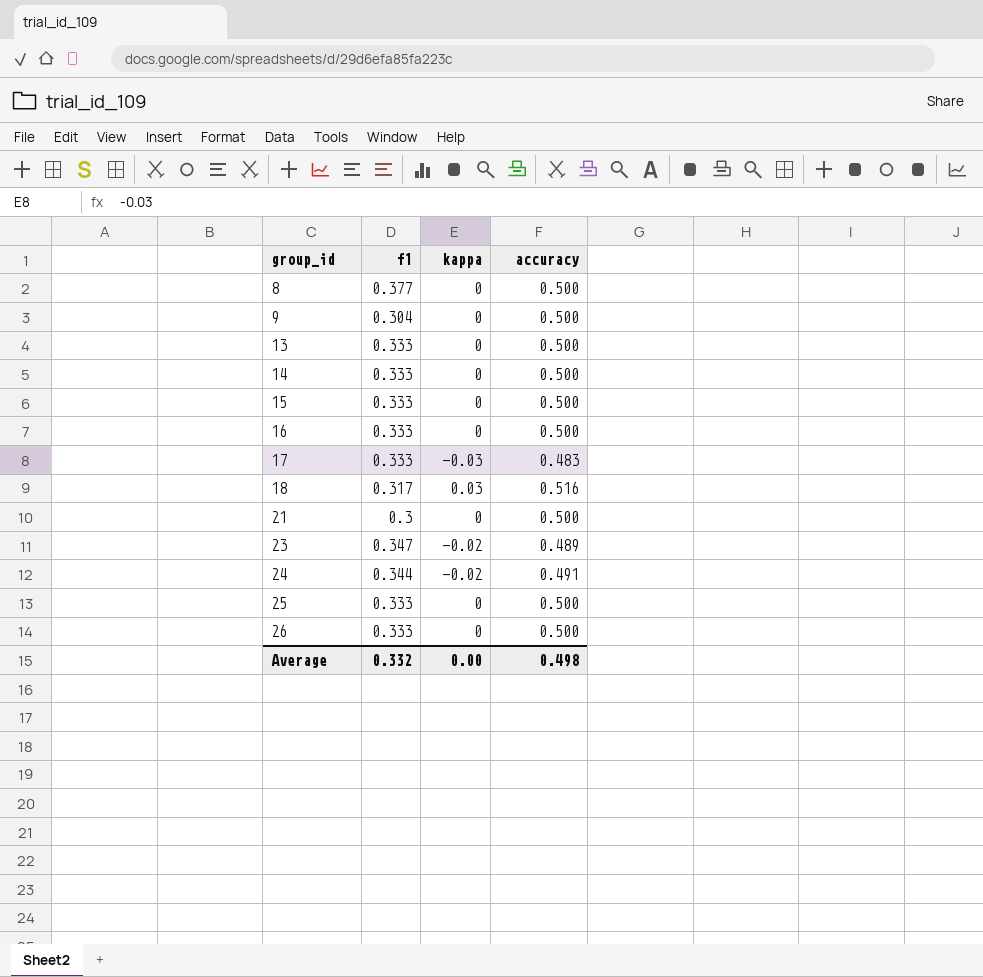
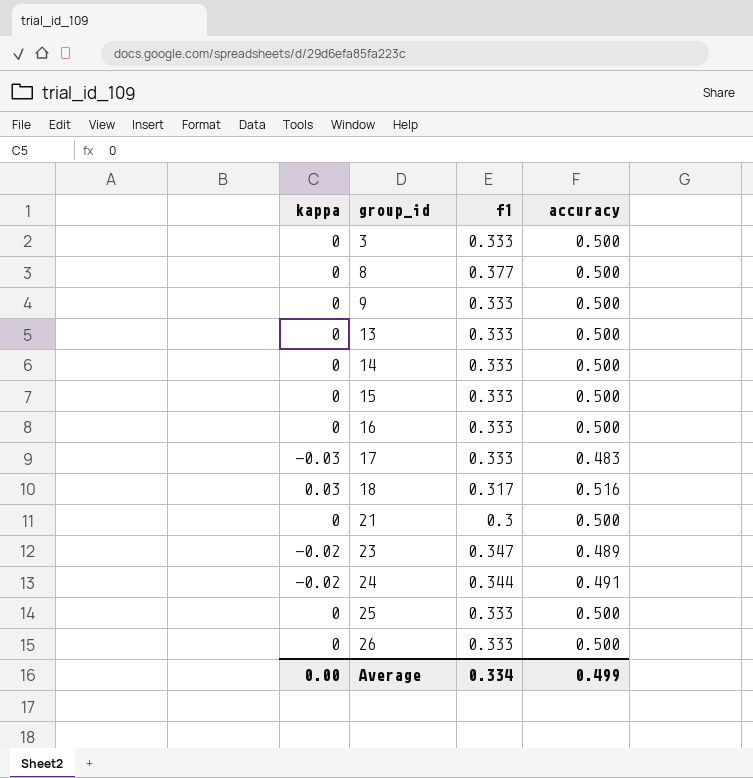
column kappa | position: 3 -> 1
row 3: none -> 0 | 0.333 | 0.500
9 | f1: 0.304 -> 0.333
Average | f1: 0.332 -> 0.334
Average | accuracy: 0.498 -> 0.499

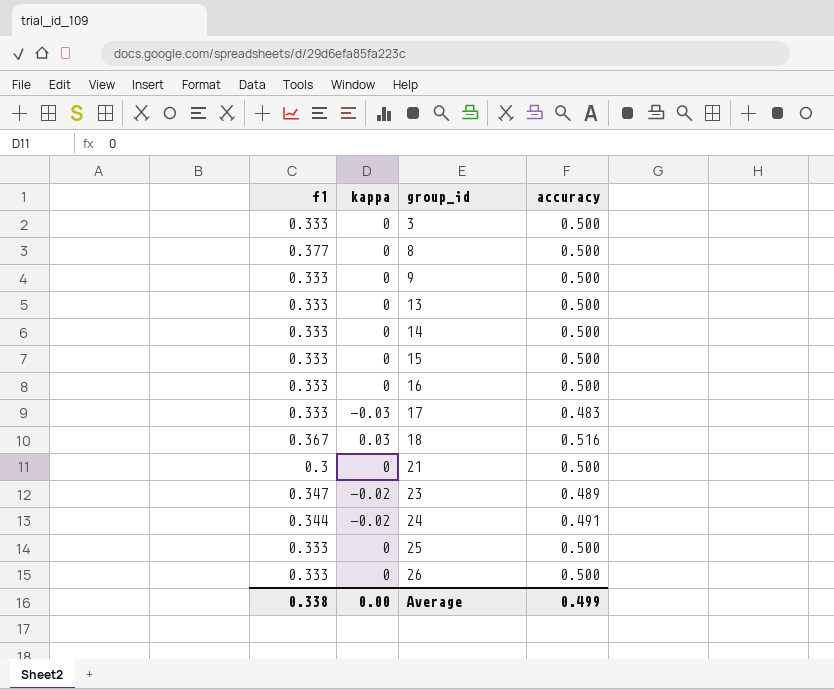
column f1 | position: 3 -> 1
18 | f1: 0.317 -> 0.367
Average | f1: 0.334 -> 0.338

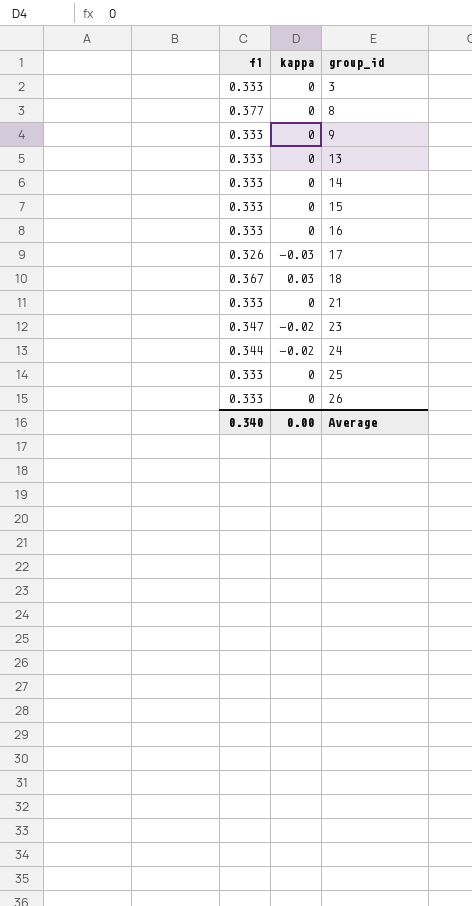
column accuracy | position: 4 -> none
17 | f1: 0.333 -> 0.326
21 | f1: 0.3 -> 0.333
Average | f1: 0.338 -> 0.340

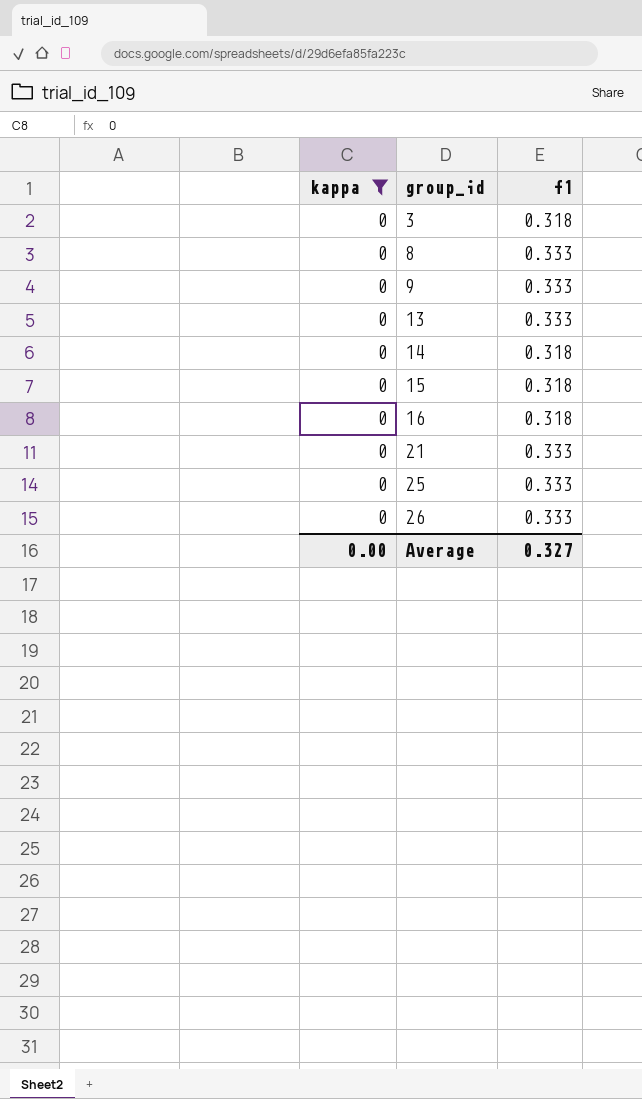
filter: none -> kappa = 0
column f1 | position: 1 -> 3
3 | f1: 0.333 -> 0.318
8 | f1: 0.377 -> 0.333
14 | f1: 0.333 -> 0.318
15 | f1: 0.333 -> 0.318
16 | f1: 0.333 -> 0.318
Average | f1: 0.340 -> 0.327

